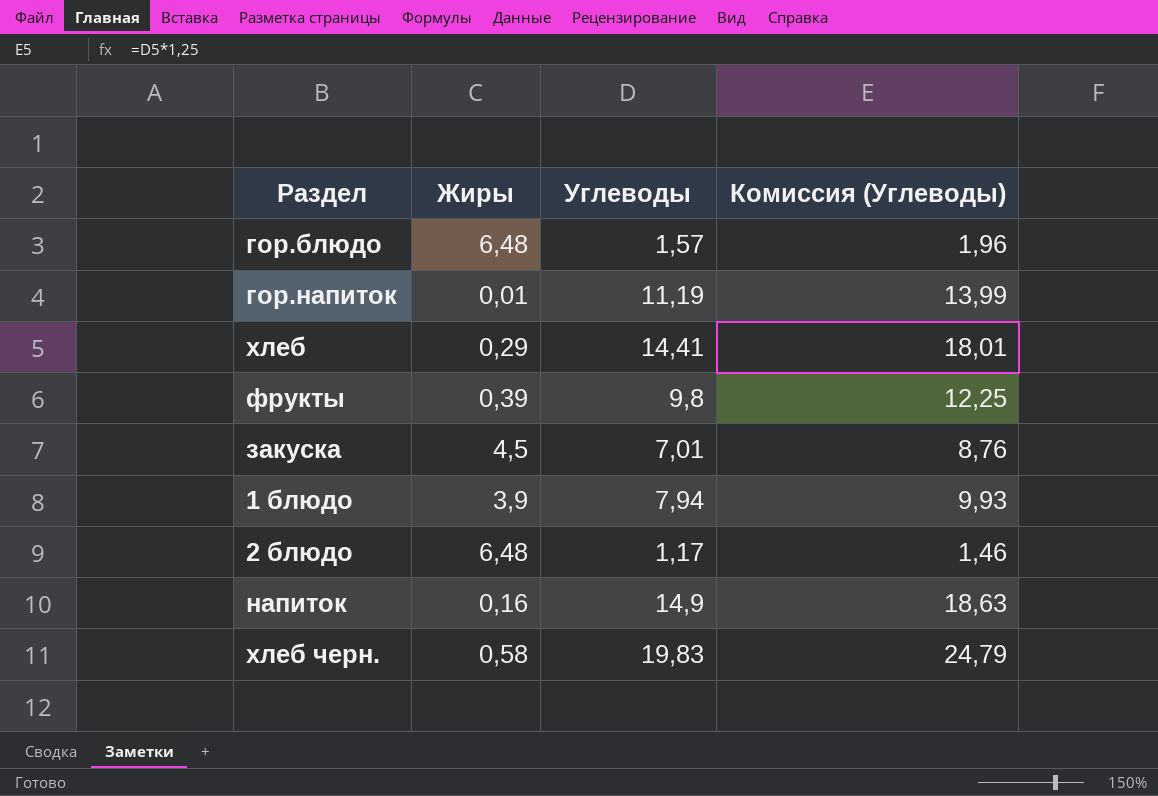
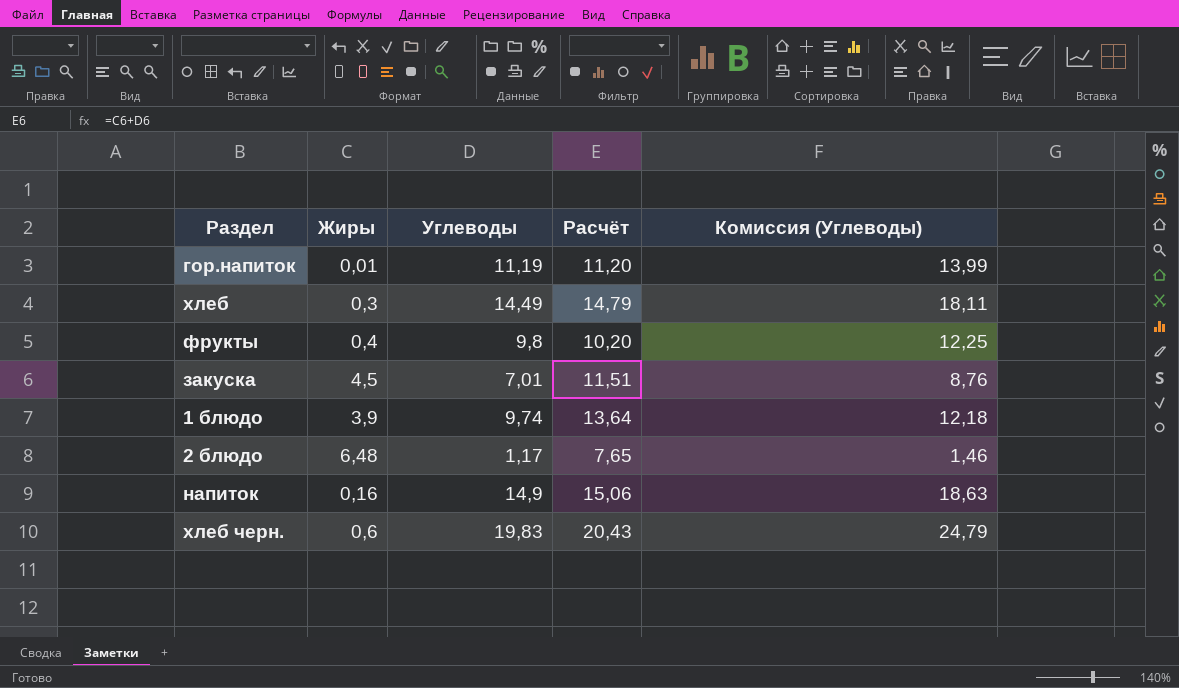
column Расчёт | formula: none -> [Жиры] + [Углеводы]
row гор.блюдо: 6,48 | 1,57 | 1,96 -> none
хлеб | Жиры: 0,29 -> 0,3
хлеб | Углеводы: 14,41 -> 14,49
хлеб | Комиссия (Углеводы): 18,01 -> 18,11
фрукты | Жиры: 0,39 -> 0,4
1 блюдо | Углеводы: 7,94 -> 9,74
1 блюдо | Комиссия (Углеводы): 9,93 -> 12,18
хлеб черн. | Жиры: 0,58 -> 0,6

